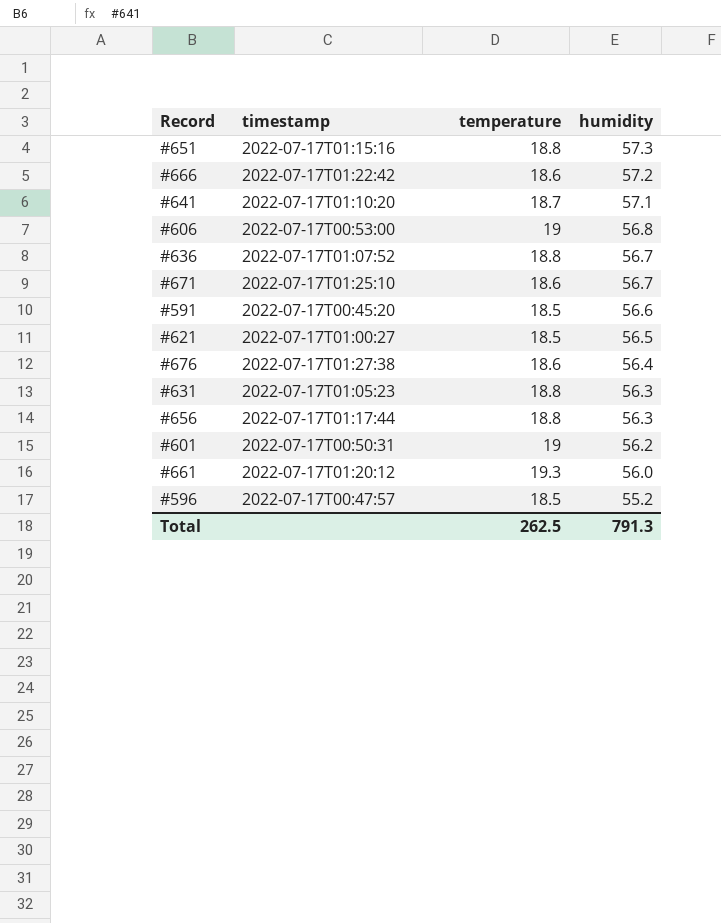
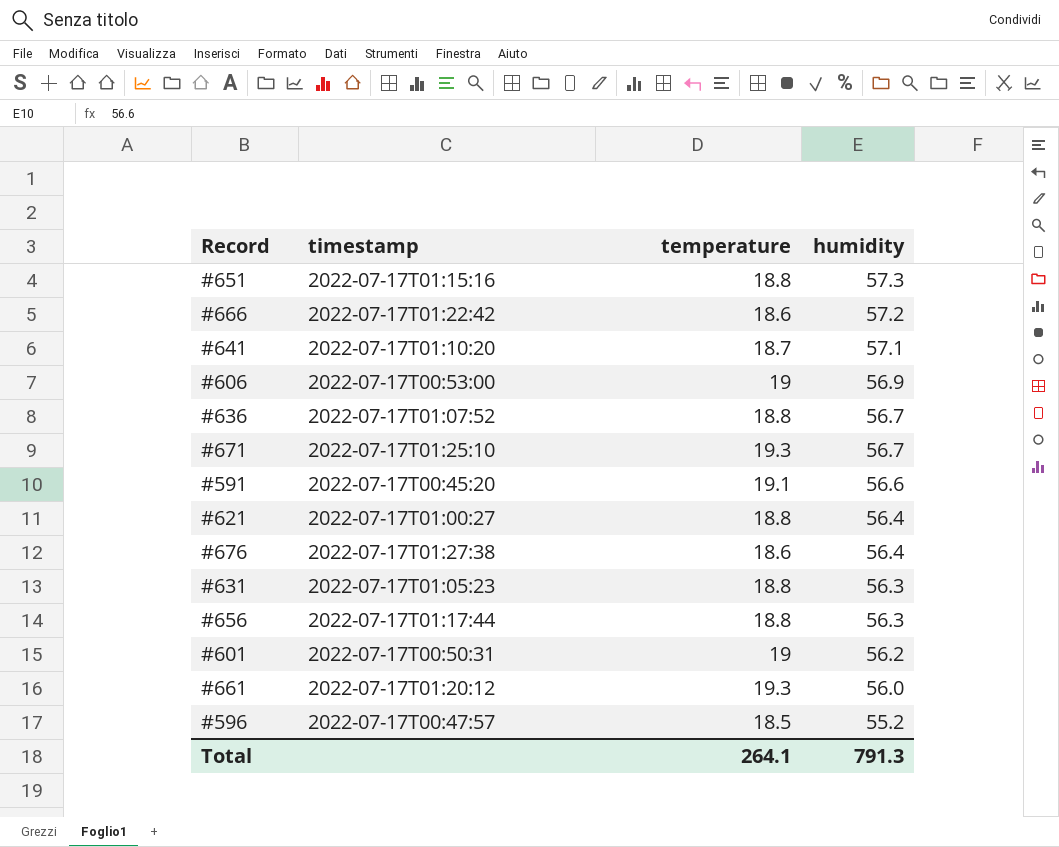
#606 | humidity: 56.8 -> 56.9
#671 | temperature: 18.6 -> 19.3
#591 | temperature: 18.5 -> 19.1
#621 | temperature: 18.5 -> 18.8
#621 | humidity: 56.5 -> 56.4
Total | temperature: 262.5 -> 264.1

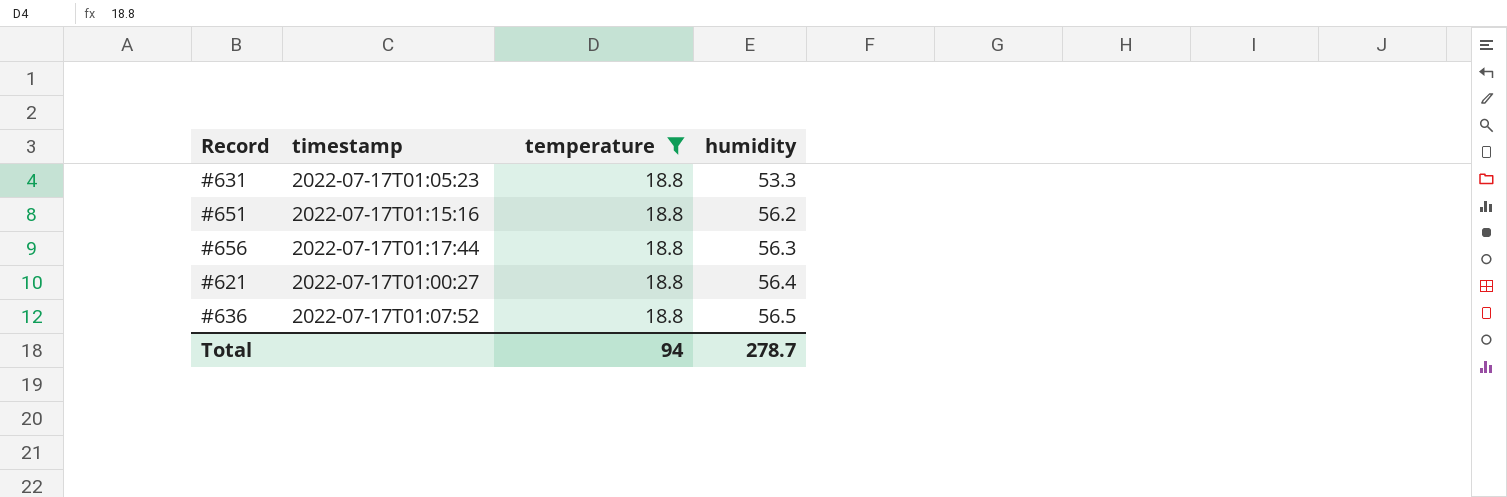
filter: none -> temperature = 18.8
row order: humidity descending -> humidity ascending
#631 | humidity: 56.3 -> 53.3
#651 | humidity: 57.3 -> 56.2
#636 | humidity: 56.7 -> 56.5
Total | temperature: 264.1 -> 94
Total | humidity: 791.3 -> 278.7

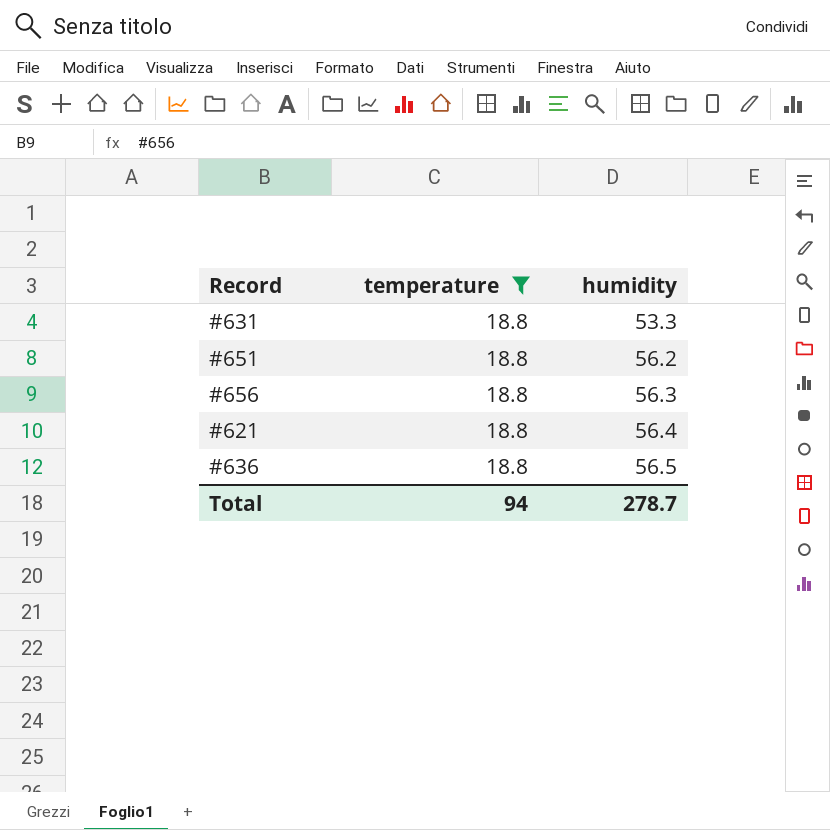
column timestamp | position: 2 -> none

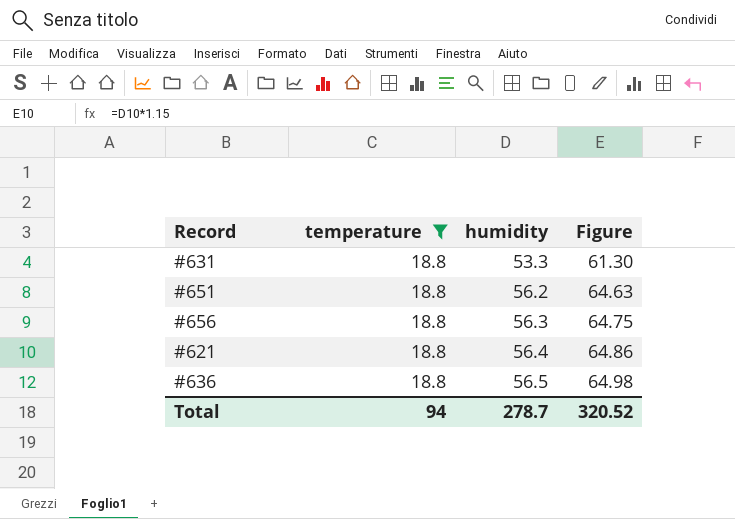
column Figure | formula: none -> [humidity] * 1.15

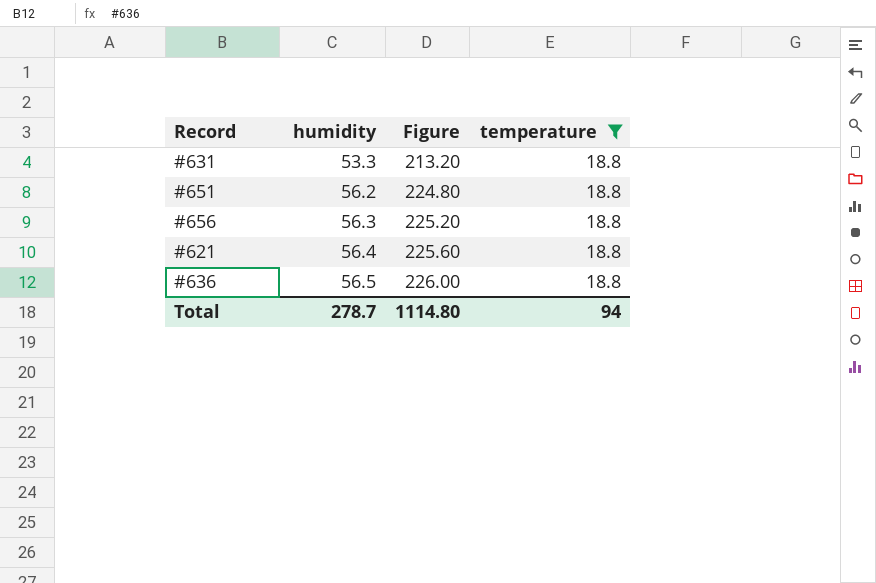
column Figure | formula: [humidity] * 1.15 -> [humidity] * 4
column temperature | position: 2 -> 4
Total | Figure: 320.52 -> 1114.80

